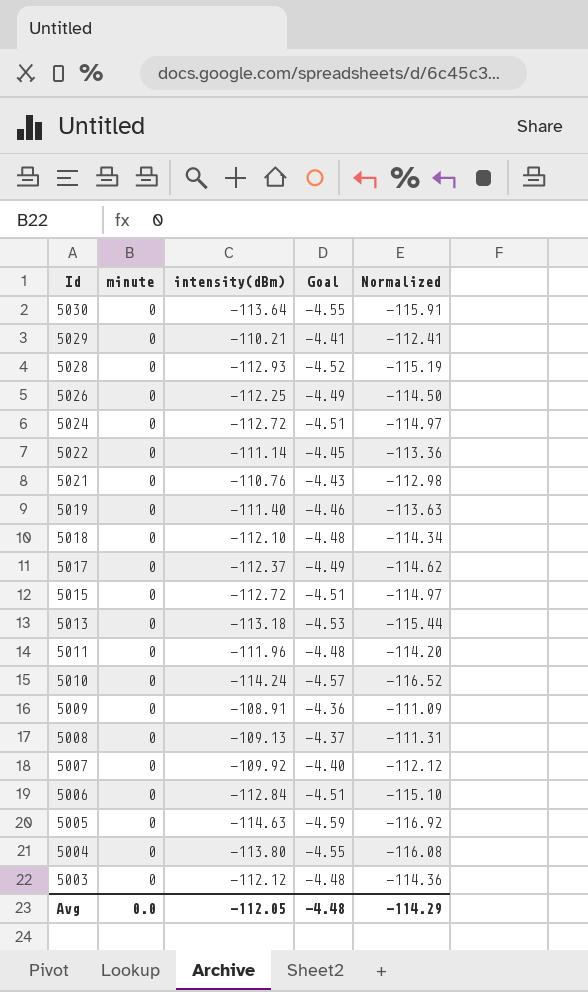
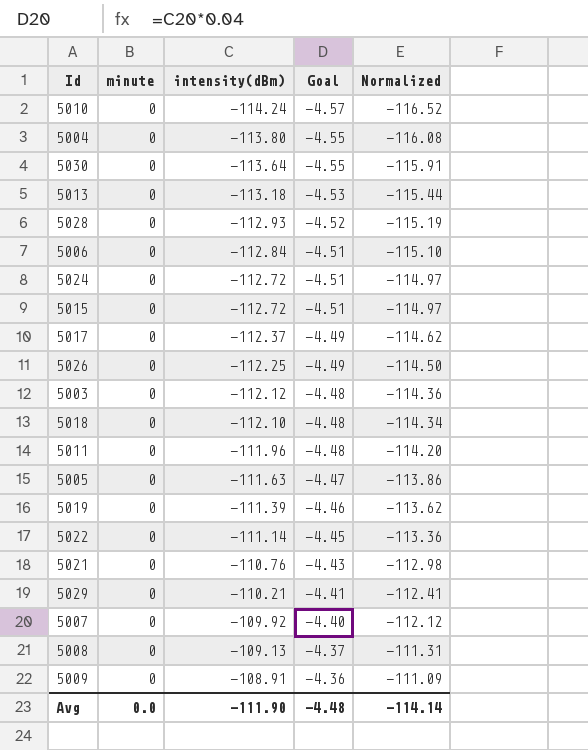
row order: Id descending -> intensity(dBm) ascending
5005 | intensity(dBm): -114.63 -> -111.63
5005 | Goal: -4.59 -> -4.47
5005 | Normalized: -116.92 -> -113.86
5019 | intensity(dBm): -111.40 -> -111.39
5019 | Normalized: -113.63 -> -113.62
Avg | intensity(dBm): -112.05 -> -111.90
Avg | Normalized: -114.29 -> -114.14

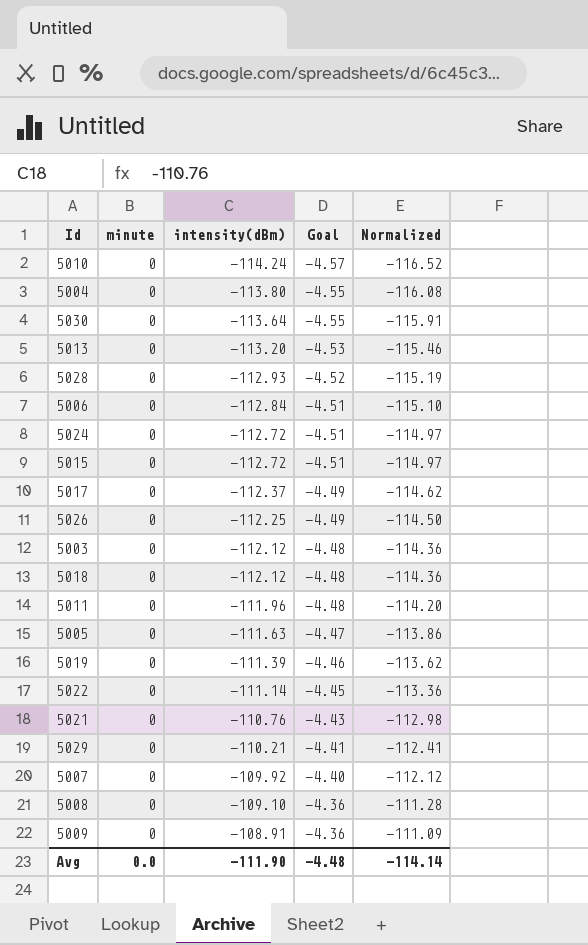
5013 | intensity(dBm): -113.18 -> -113.20
5013 | Normalized: -115.44 -> -115.46
5018 | intensity(dBm): -112.10 -> -112.12
5018 | Normalized: -114.34 -> -114.36
5008 | intensity(dBm): -109.13 -> -109.10
5008 | Goal: -4.37 -> -4.36
5008 | Normalized: -111.31 -> -111.28

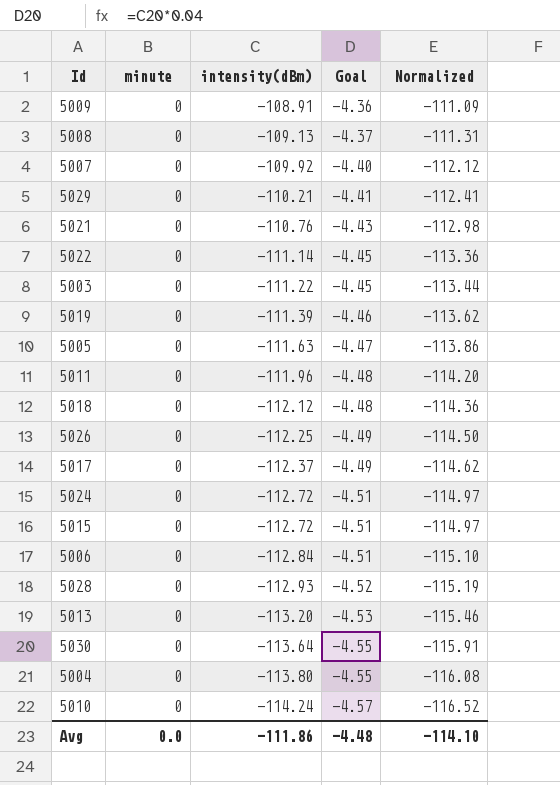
row order: intensity(dBm) ascending -> intensity(dBm) descending
5008 | intensity(dBm): -109.10 -> -109.13
5008 | Goal: -4.36 -> -4.37
5008 | Normalized: -111.28 -> -111.31
5003 | intensity(dBm): -112.12 -> -111.22
5003 | Goal: -4.48 -> -4.45
5003 | Normalized: -114.36 -> -113.44
Avg | intensity(dBm): -111.90 -> -111.86
Avg | Normalized: -114.14 -> -114.10

